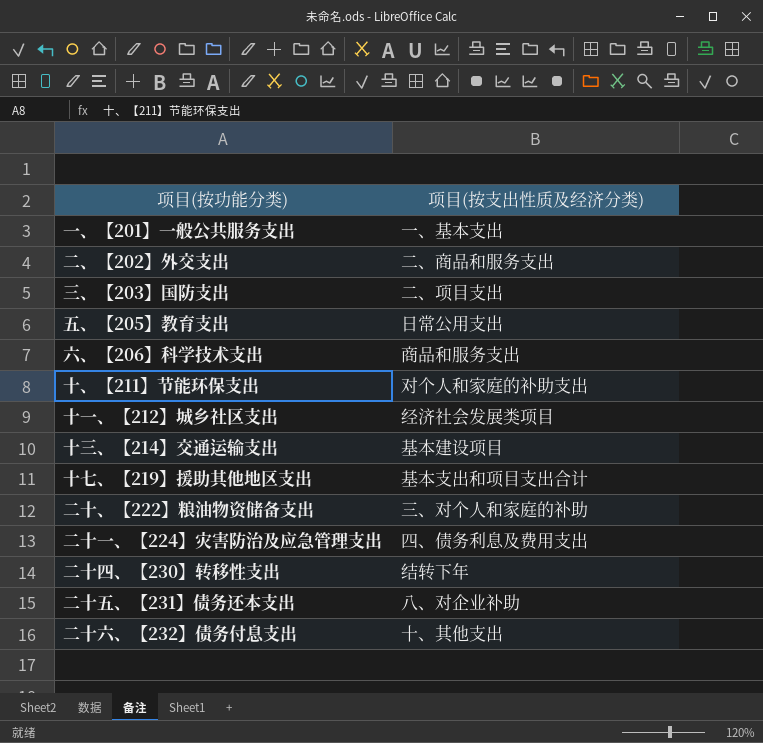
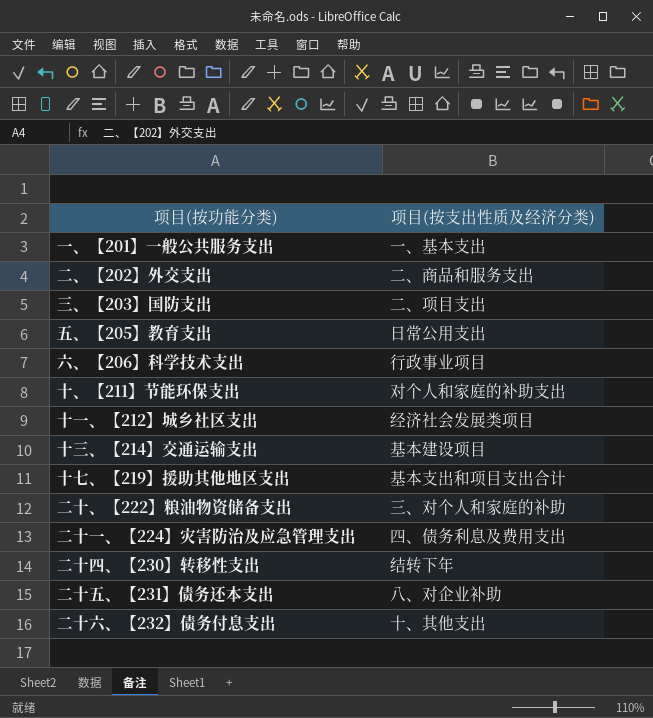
六、【206】科学技术支出 | 项目(按支出性质及经济分类): 商品和服务支出 -> 行政事业项目

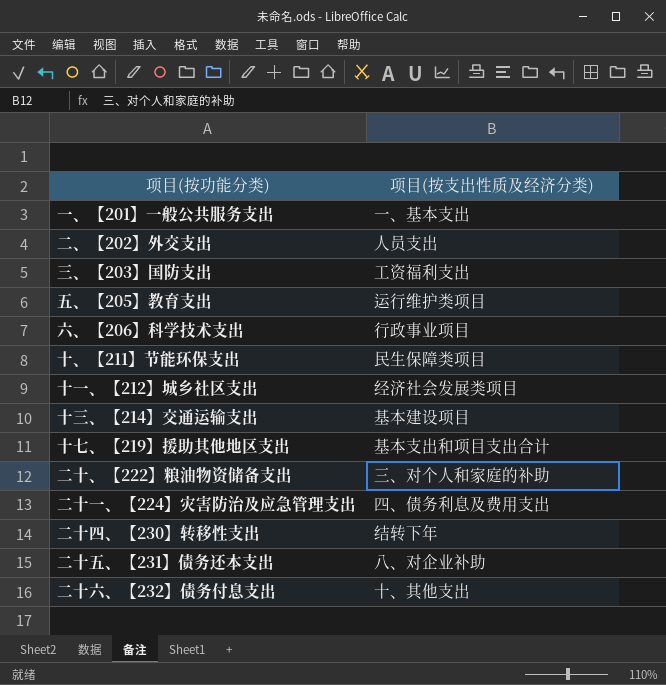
二、【202】外交支出 | 项目(按支出性质及经济分类): 二、商品和服务支出 -> 人员支出
三、【203】国防支出 | 项目(按支出性质及经济分类): 二、项目支出 -> 工资福利支出
五、【205】教育支出 | 项目(按支出性质及经济分类): 日常公用支出 -> 运行维护类项目
十、【211】节能环保支出 | 项目(按支出性质及经济分类): 对个人和家庭的补助支出 -> 民生保障类项目

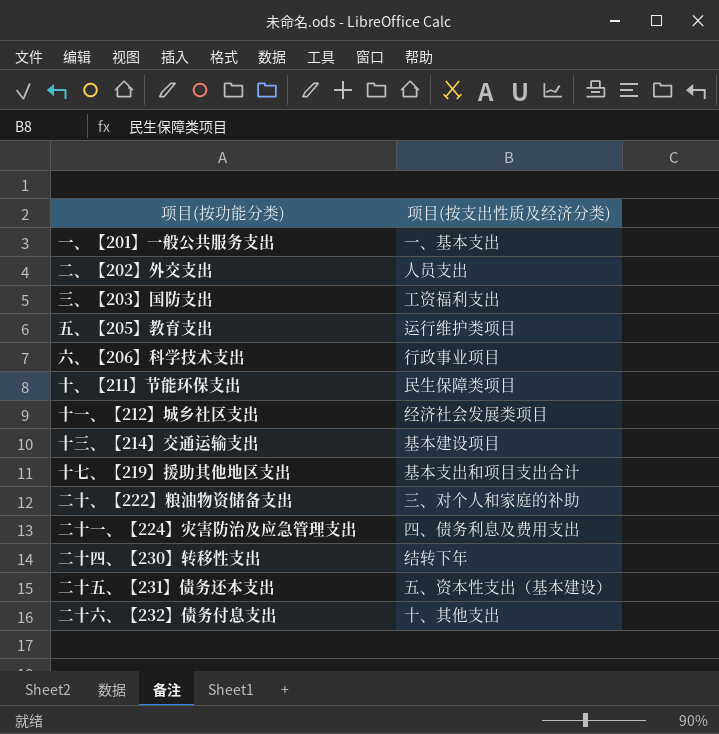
二十五、【231】债务还本支出 | 项目(按支出性质及经济分类): 八、对企业补助 -> 五、资本性支出（基本建设）

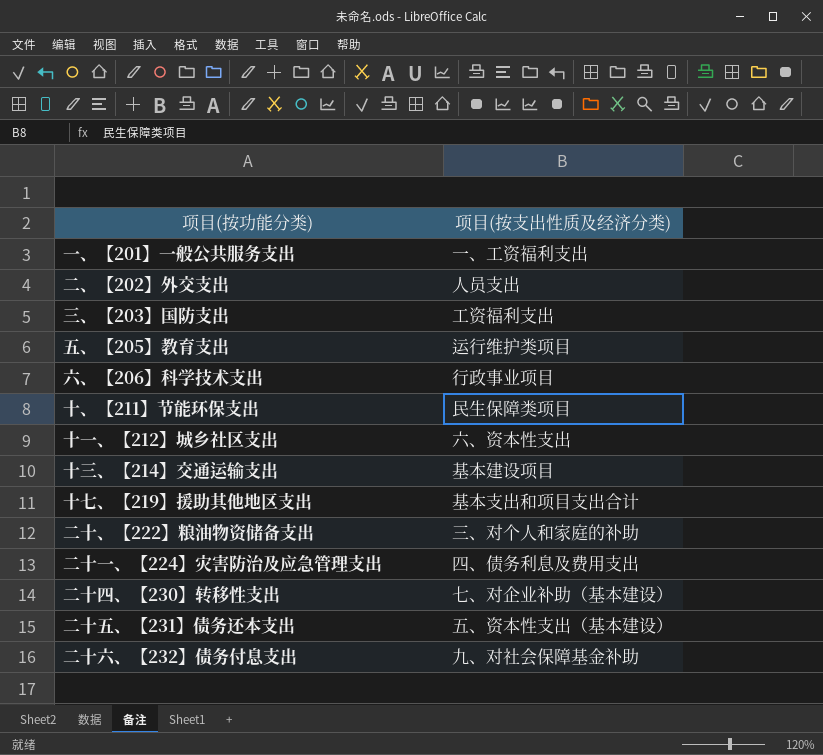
一、【201】一般公共服务支出 | 项目(按支出性质及经济分类): 一、基本支出 -> 一、工资福利支出
十一、【212】城乡社区支出 | 项目(按支出性质及经济分类): 经济社会发展类项目 -> 六、资本性支出
二十四、【230】转移性支出 | 项目(按支出性质及经济分类): 结转下年 -> 七、对企业补助（基本建设）
二十六、【232】债务付息支出 | 项目(按支出性质及经济分类): 十、其他支出 -> 九、对社会保障基金补助

